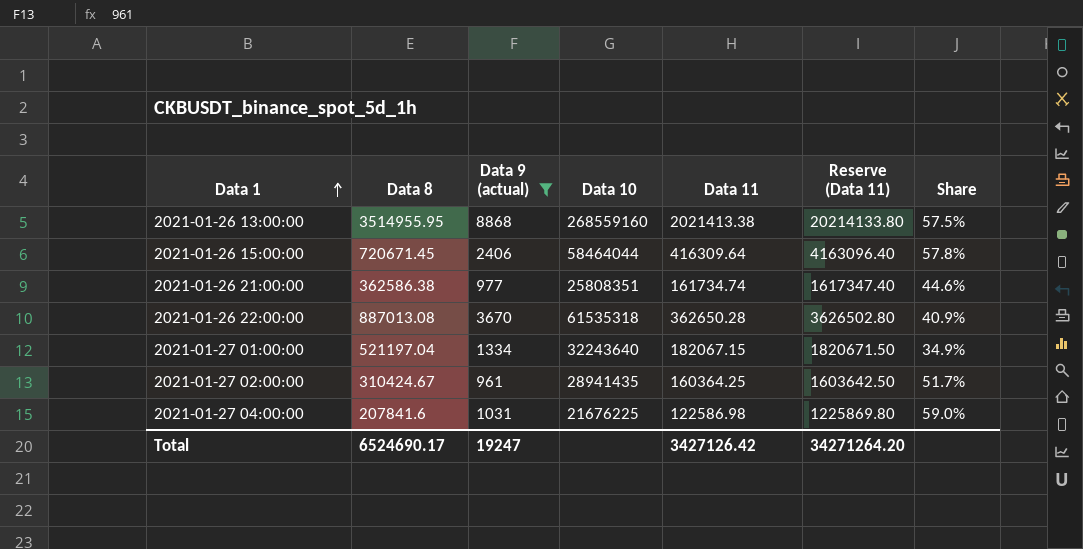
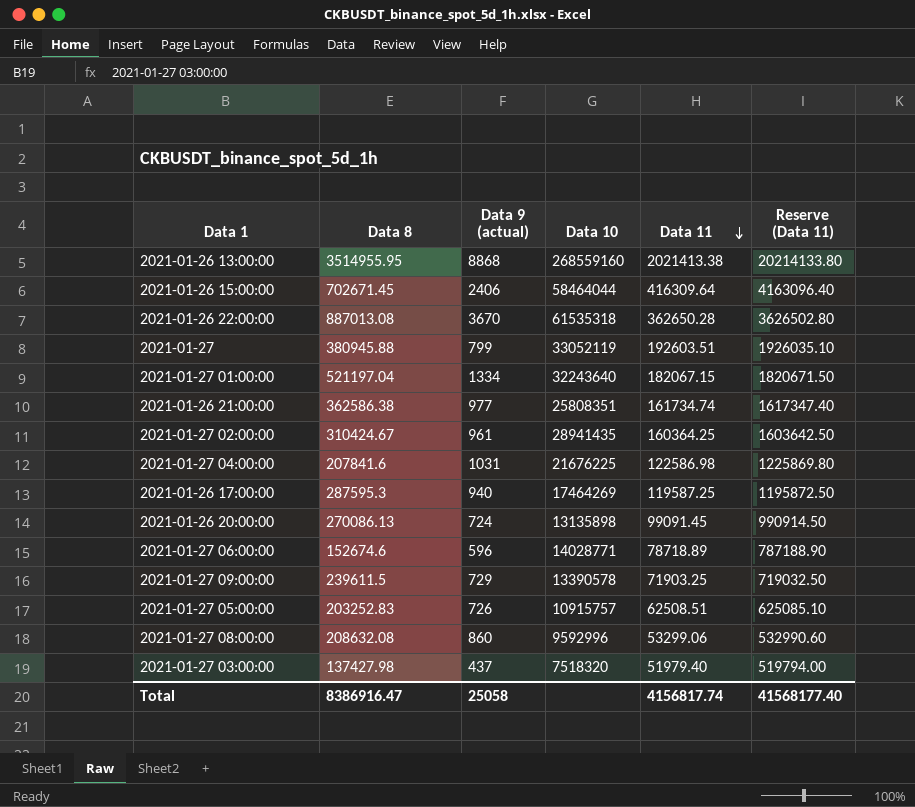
filter: Data 9 (actual) >= 961 -> none
row order: Data 1 ascending -> Data 11 descending
column Share | formula: [Data 11] / [Data 8] -> none
2021-01-26 15:00:00 | Data 8: 720671.45 -> 702671.45
Total | Data 8: 6524690.17 -> 8386916.47
Total | Data 9 (actual): 19247 -> 25058
Total | Data 11: 3427126.42 -> 4156817.74
Total | Reserve (Data 11): 34271264.20 -> 41568177.40

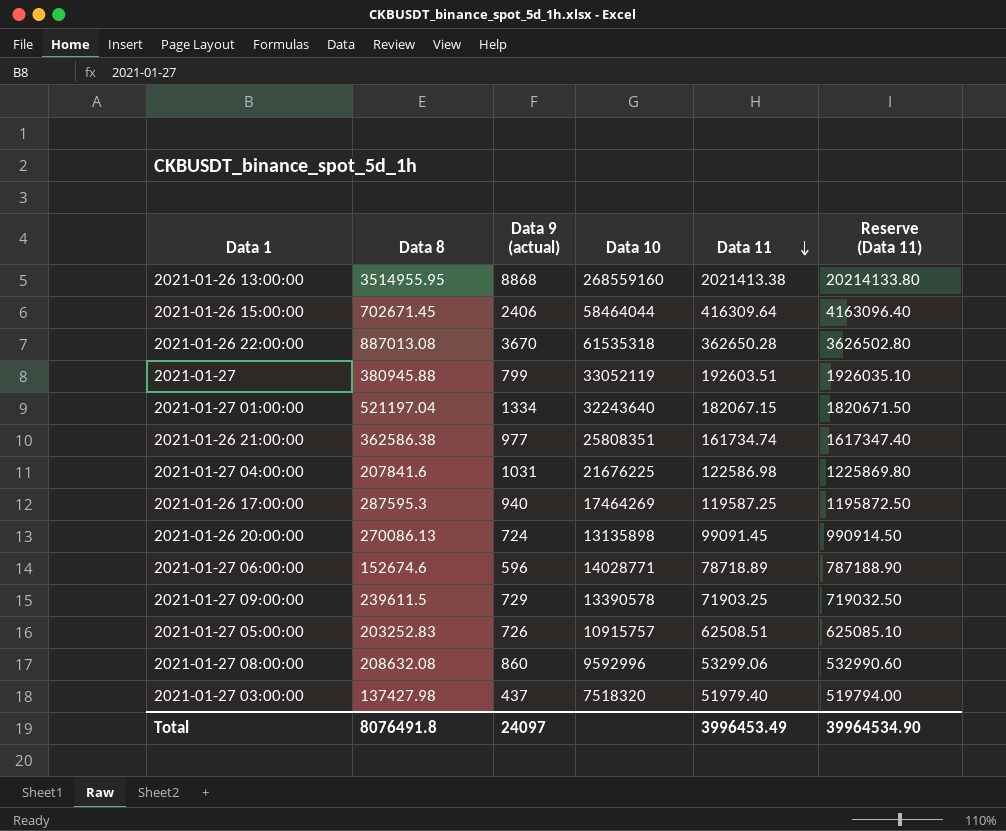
row 2021-01-27 02:00:00: 310424.67 | 961 | 28941435 | 160364.25 | 1603642.50 -> none
Total | Data 8: 8386916.47 -> 8076491.8
Total | Data 9 (actual): 25058 -> 24097
Total | Data 11: 4156817.74 -> 3996453.49
Total | Reserve (Data 11): 41568177.40 -> 39964534.90

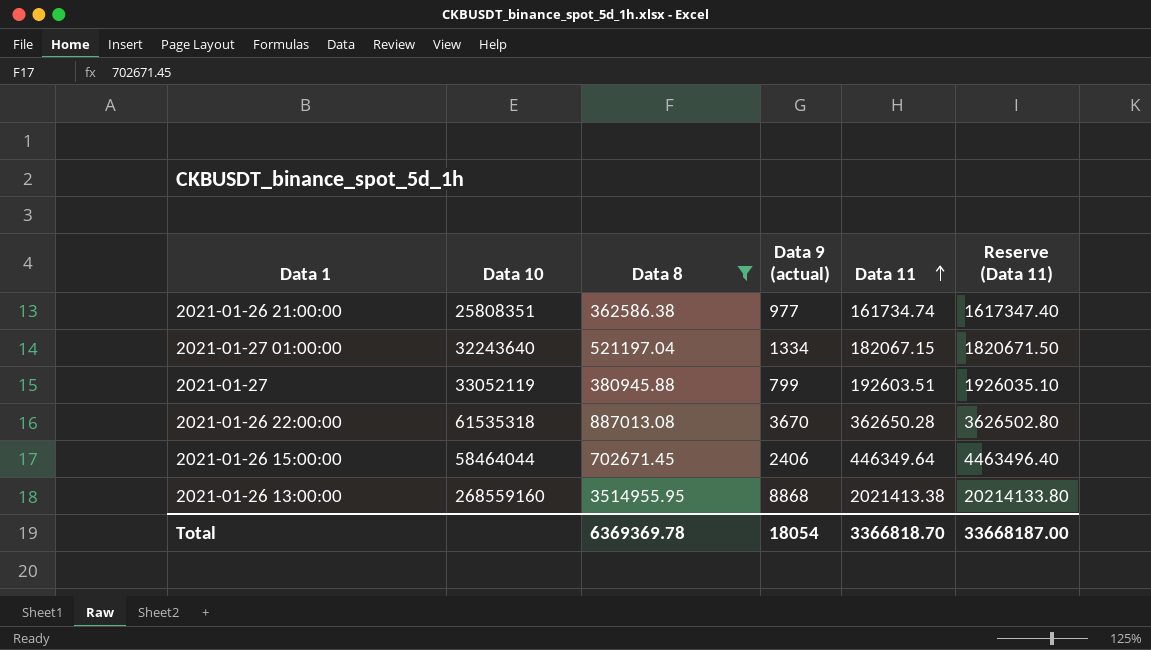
filter: none -> Data 8 >= 362586.38
row order: Data 11 descending -> Data 11 ascending
column Data 10 | position: 4 -> 2
2021-01-26 15:00:00 | Data 11: 416309.64 -> 446349.64
2021-01-26 15:00:00 | Reserve (Data 11): 4163096.40 -> 4463496.40
Total | Data 8: 8076491.8 -> 6369369.78
Total | Data 9 (actual): 24097 -> 18054
Total | Data 11: 3996453.49 -> 3366818.70
Total | Reserve (Data 11): 39964534.90 -> 33668187.00

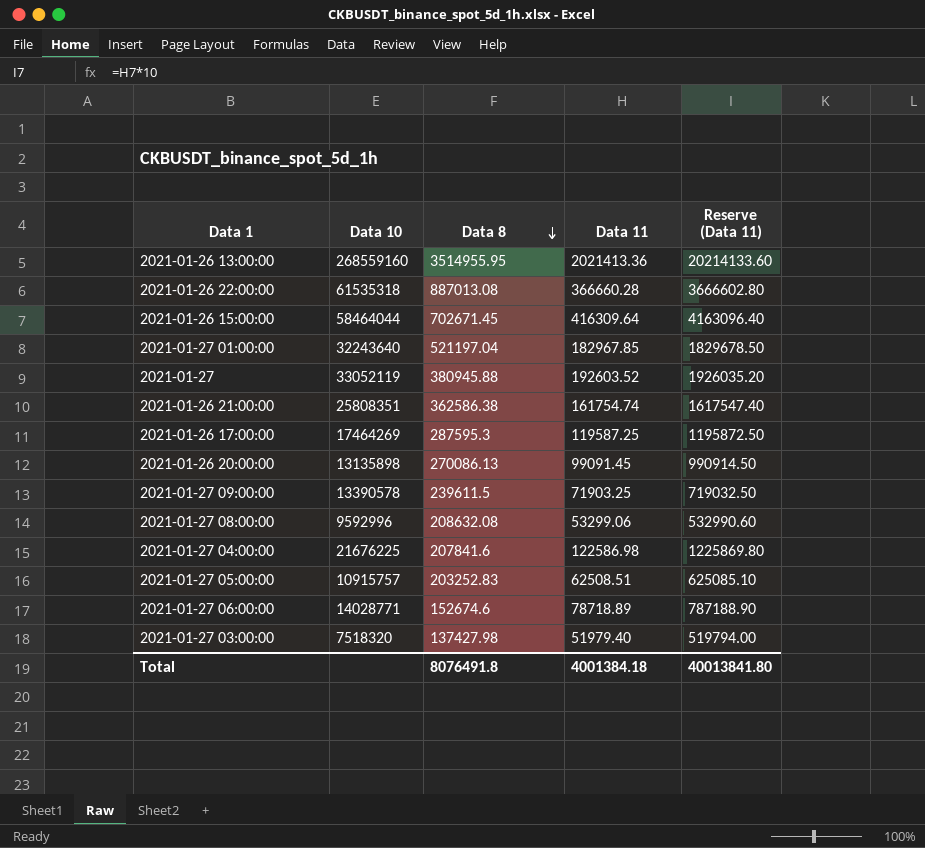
filter: Data 8 >= 362586.38 -> none
row order: Data 11 ascending -> Data 8 descending
column Data 9 (actual) | position: 4 -> none
2021-01-26 13:00:00 | Data 11: 2021413.38 -> 2021413.36
2021-01-26 13:00:00 | Reserve (Data 11): 20214133.80 -> 20214133.60
2021-01-26 22:00:00 | Data 11: 362650.28 -> 366660.28
2021-01-26 22:00:00 | Reserve (Data 11): 3626502.80 -> 3666602.80
2021-01-26 15:00:00 | Data 11: 446349.64 -> 416309.64
2021-01-26 15:00:00 | Reserve (Data 11): 4463496.40 -> 4163096.40
2021-01-27 01:00:00 | Data 11: 182067.15 -> 182967.85
2021-01-27 01:00:00 | Reserve (Data 11): 1820671.50 -> 1829678.50
2021-01-27 | Data 11: 192603.51 -> 192603.52
2021-01-27 | Reserve (Data 11): 1926035.10 -> 1926035.20
2021-01-26 21:00:00 | Data 11: 161734.74 -> 161754.74
2021-01-26 21:00:00 | Reserve (Data 11): 1617347.40 -> 1617547.40
Total | Data 8: 6369369.78 -> 8076491.8
Total | Data 11: 3366818.70 -> 4001384.18
Total | Reserve (Data 11): 33668187.00 -> 40013841.80

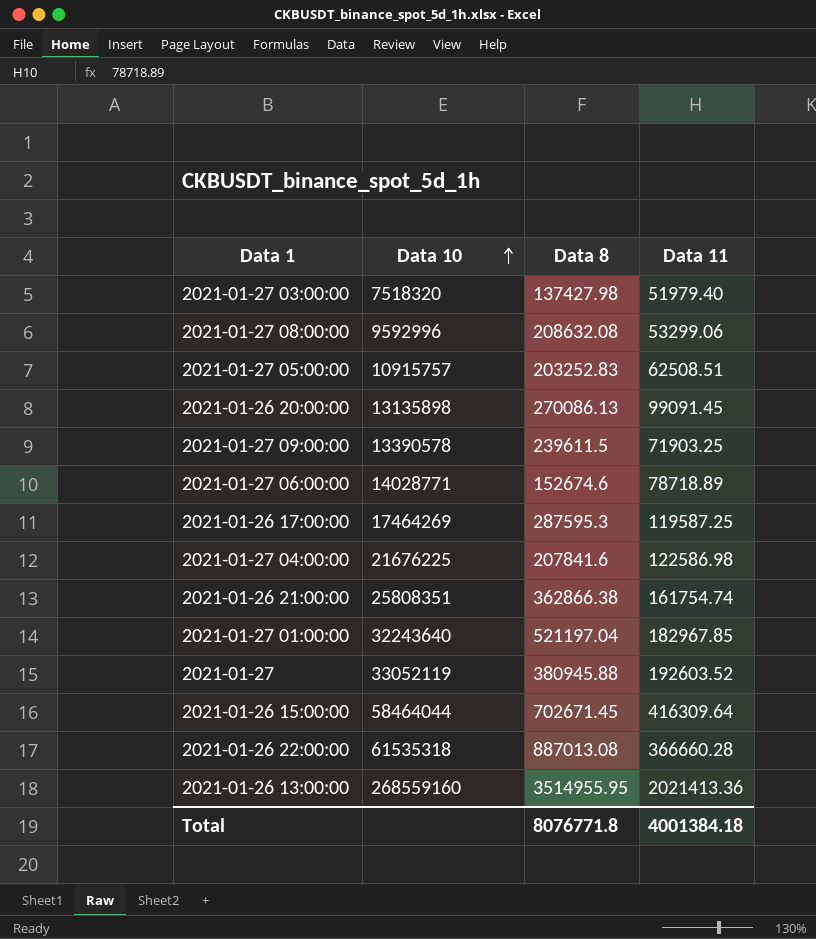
row order: Data 8 descending -> Data 10 ascending
column Reserve (Data 11) | formula: [Data 11] * 10 -> none
2021-01-26 21:00:00 | Data 8: 362586.38 -> 362866.38
Total | Data 8: 8076491.8 -> 8076771.8

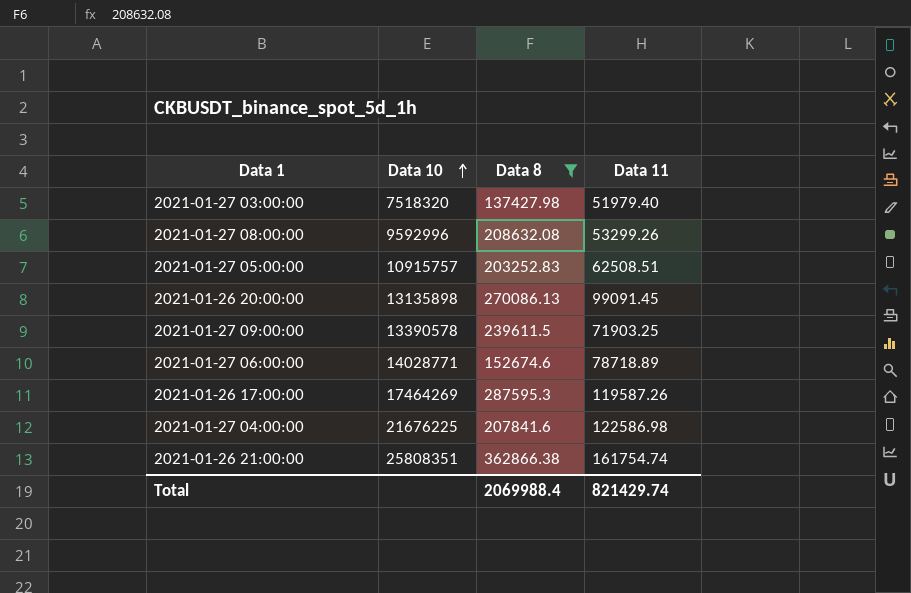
filter: none -> Data 8 <= 362866.38
2021-01-27 08:00:00 | Data 11: 53299.06 -> 53299.26
2021-01-26 17:00:00 | Data 11: 119587.25 -> 119587.26
Total | Data 8: 8076771.8 -> 2069988.4
Total | Data 11: 4001384.18 -> 821429.74

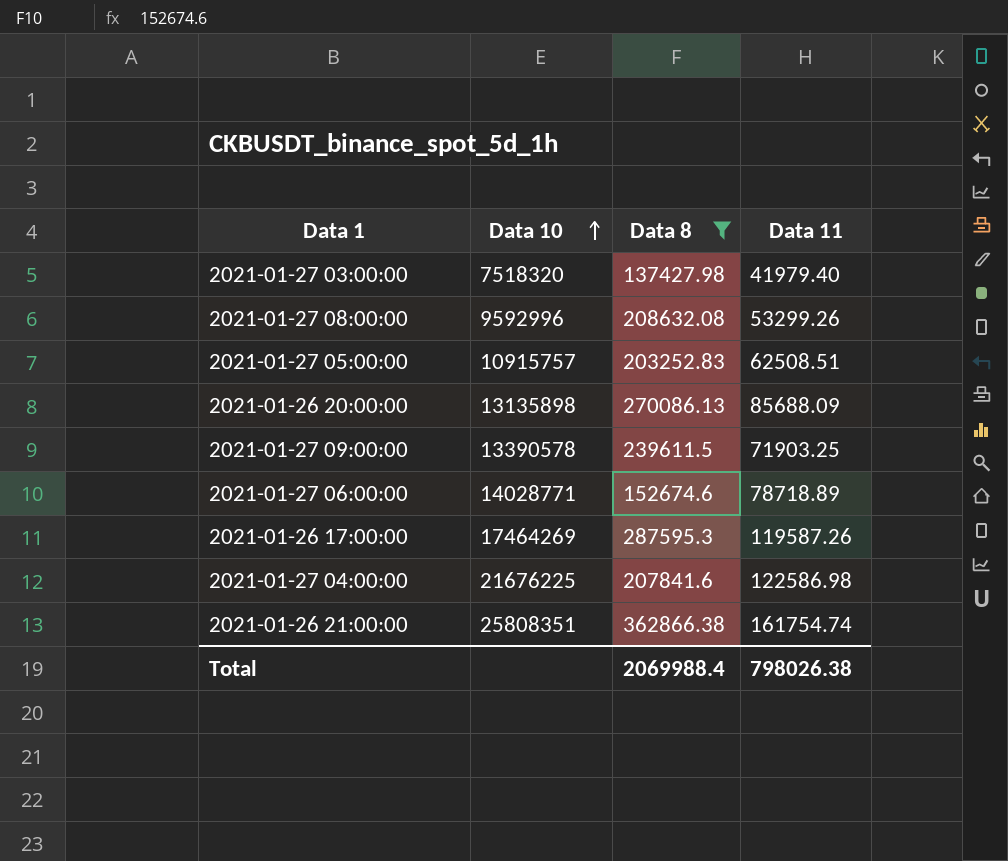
2021-01-27 03:00:00 | Data 11: 51979.40 -> 41979.40
2021-01-26 20:00:00 | Data 11: 99091.45 -> 85688.09
Total | Data 11: 821429.74 -> 798026.38

